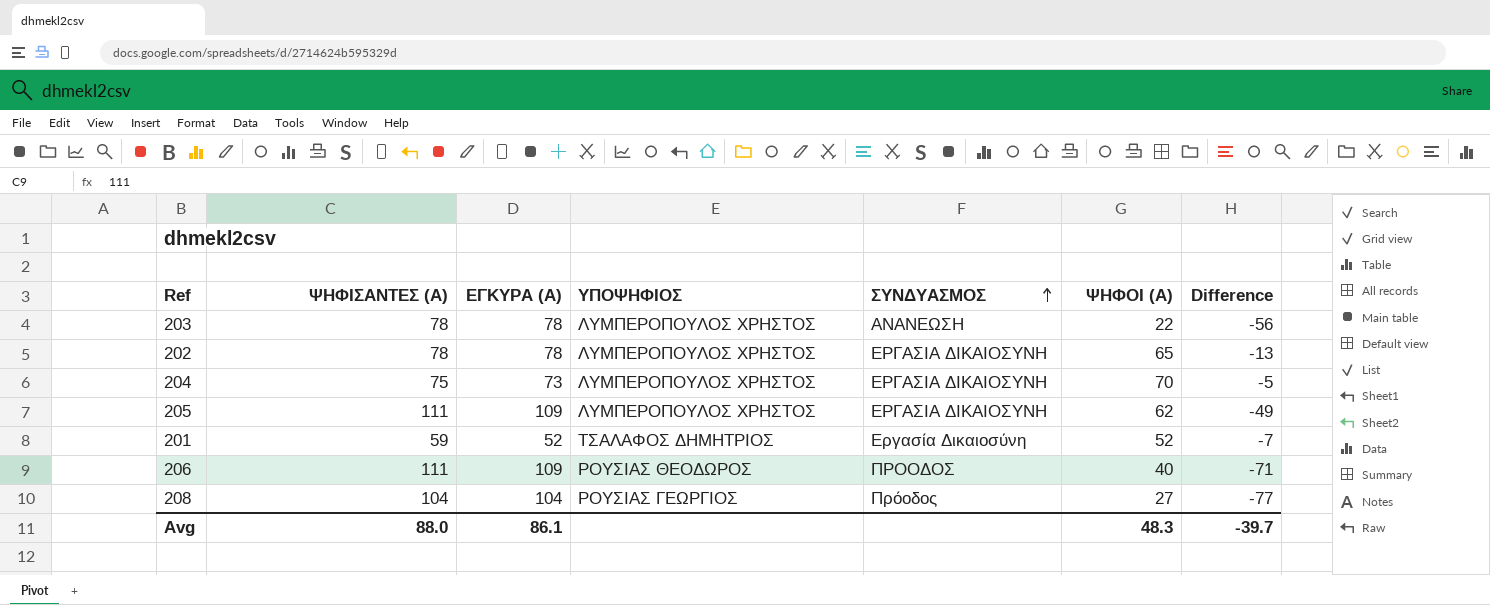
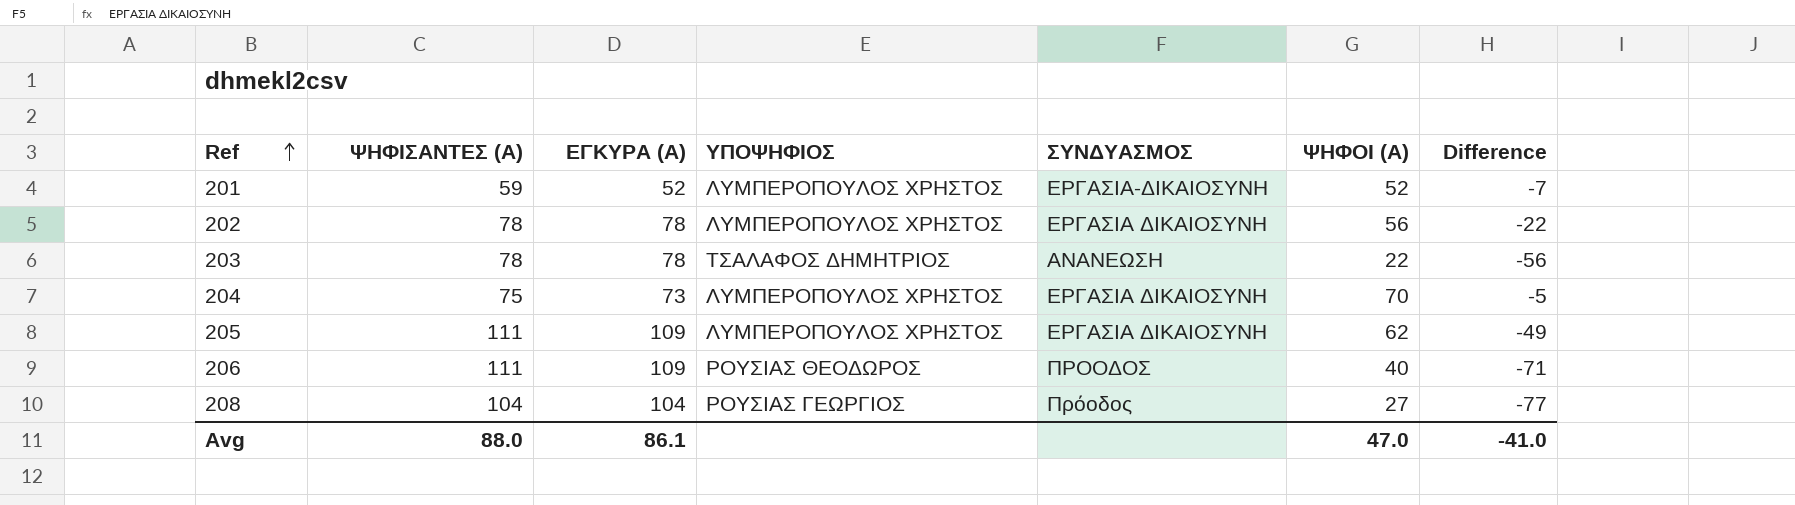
row order: ΣΥΝΔΥΑΣΜΟΣ ascending -> Ref ascending
201 | ΥΠΟΨΗΦΙΟΣ: ΤΣΑΛΑΦΟΣ ΔΗΜΗΤΡΙΟΣ -> ΛΥΜΠΕΡΟΠΟΥΛΟΣ ΧΡΗΣΤΟΣ
201 | ΣΥΝΔΥΑΣΜΟΣ: Εργασία Δικαιοσύνη -> ΕΡΓΑΣΙΑ-ΔΙΚΑΙΟΣΥΝΗ
202 | ΨΗΦΟΙ (Α): 65 -> 56
202 | Difference: -13 -> -22
203 | ΥΠΟΨΗΦΙΟΣ: ΛΥΜΠΕΡΟΠΟΥΛΟΣ ΧΡΗΣΤΟΣ -> ΤΣΑΛΑΦΟΣ ΔΗΜΗΤΡΙΟΣ
Avg | ΨΗΦΟΙ (Α): 48.3 -> 47.0
Avg | Difference: -39.7 -> -41.0

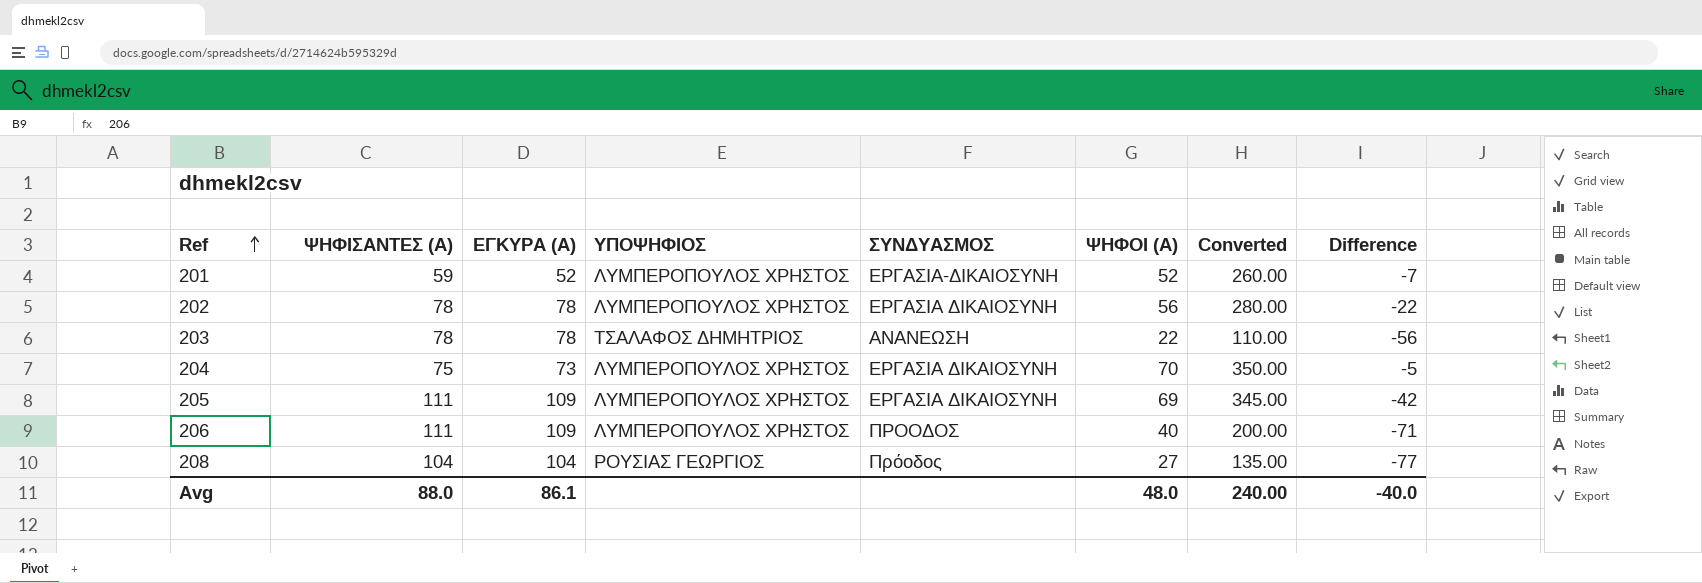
column Converted | formula: none -> [ΨΗΦΟΙ (Α)] * 5
205 | ΨΗΦΟΙ (Α): 62 -> 69
205 | Difference: -49 -> -42
206 | ΥΠΟΨΗΦΙΟΣ: ΡΟΥΣΙΑΣ ΘΕΟΔΩΡΟΣ -> ΛΥΜΠΕΡΟΠΟΥΛΟΣ ΧΡΗΣΤΟΣ
Avg | ΨΗΦΟΙ (Α): 47.0 -> 48.0
Avg | Difference: -41.0 -> -40.0

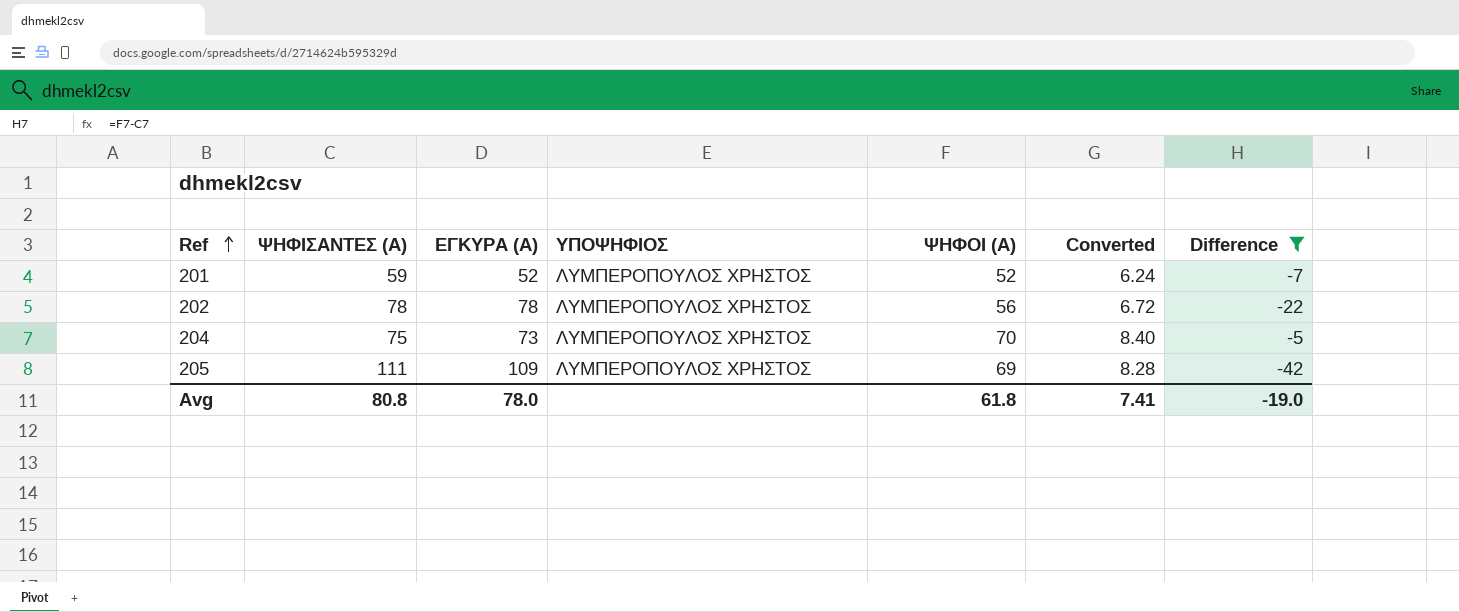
filter: none -> Difference >= -42
column ΣΥΝΔΥΑΣΜΟΣ | position: 5 -> none
column Converted | formula: [ΨΗΦΟΙ (Α)] * 5 -> [ΨΗΦΟΙ (Α)] * 0.12
Avg | ΨΗΦΙΣΑΝΤΕΣ (Α): 88.0 -> 80.8
Avg | ΕΓΚΥΡΑ (Α): 86.1 -> 78.0
Avg | ΨΗΦΟΙ (Α): 48.0 -> 61.8
Avg | Converted: 240.00 -> 7.41
Avg | Difference: -40.0 -> -19.0

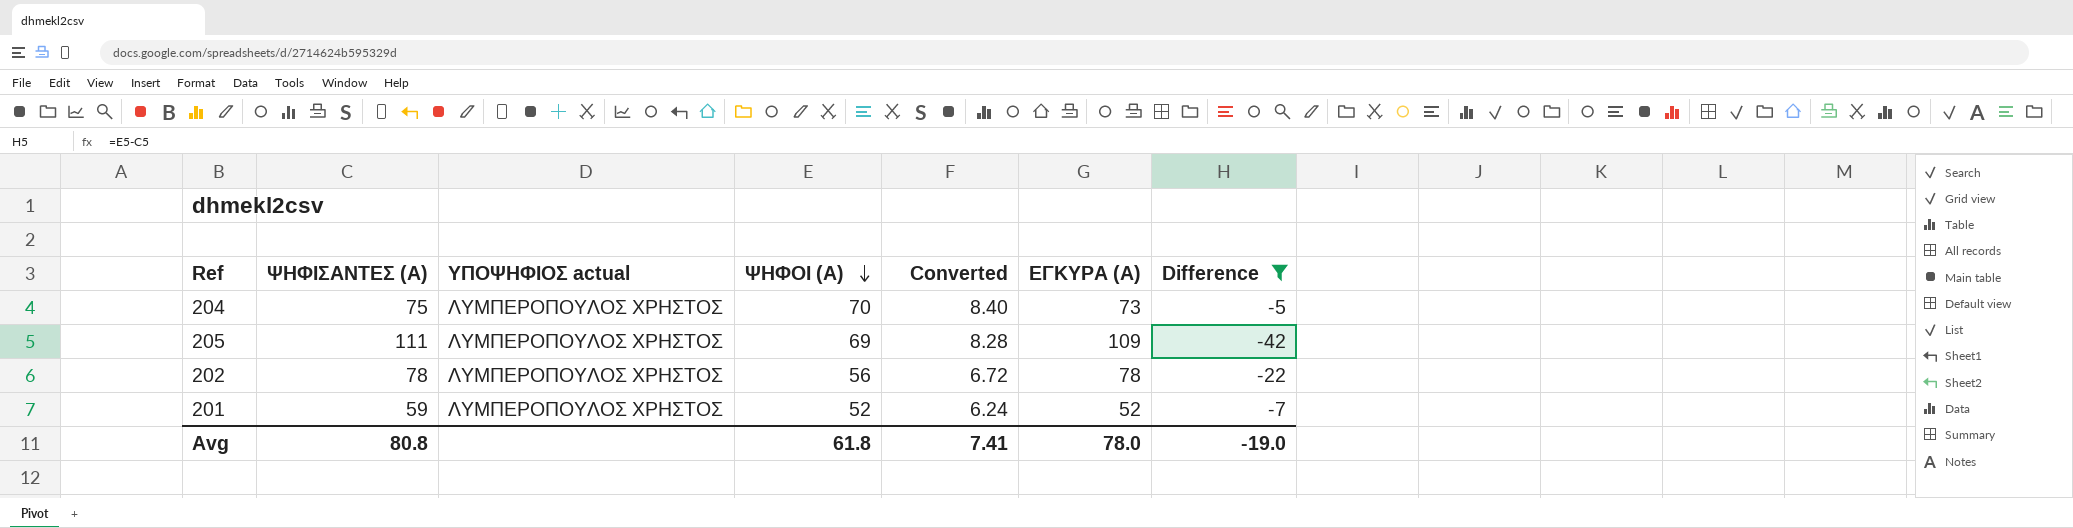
row order: Ref ascending -> ΨΗΦΟΙ (Α) descending
column name: ΥΠΟΨΗΦΙΟΣ -> ΥΠΟΨΗΦΙΟΣ actual
column ΕΓΚΥΡΑ (Α) | position: 3 -> 6

